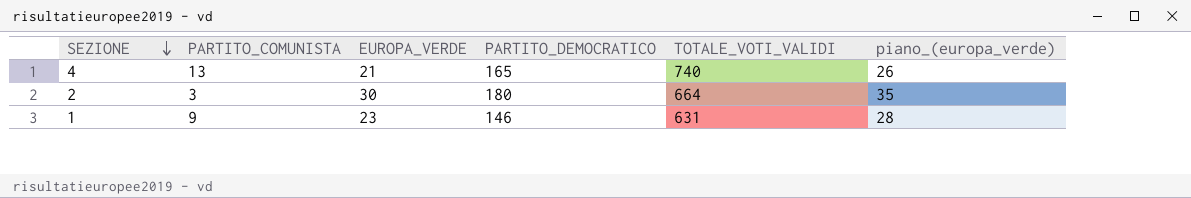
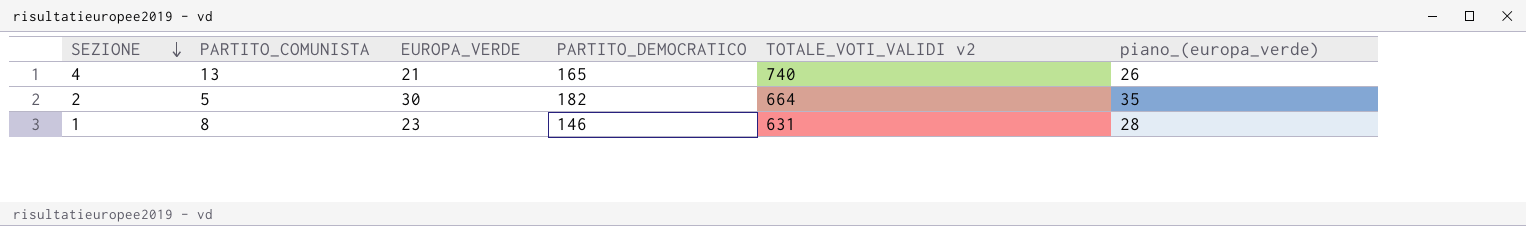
column name: TOTALE_VOTI_VALIDI -> TOTALE_VOTI_VALIDI v2
2 | PARTITO_COMUNISTA: 3 -> 5
2 | PARTITO_DEMOCRATICO: 180 -> 182
1 | PARTITO_COMUNISTA: 9 -> 8

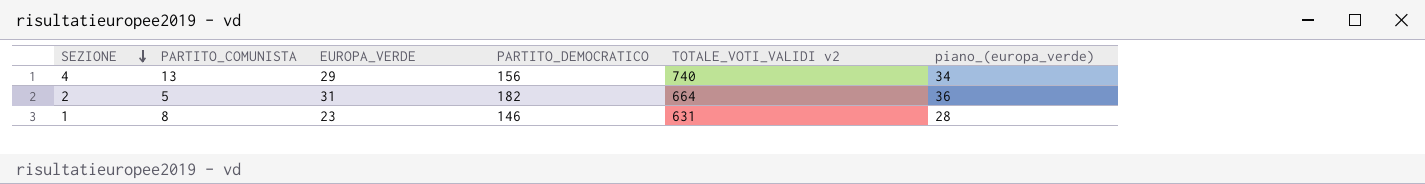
4 | EUROPA_VERDE: 21 -> 29
4 | PARTITO_DEMOCRATICO: 165 -> 156
4 | piano_(europa_verde): 26 -> 34
2 | EUROPA_VERDE: 30 -> 31
2 | piano_(europa_verde): 35 -> 36

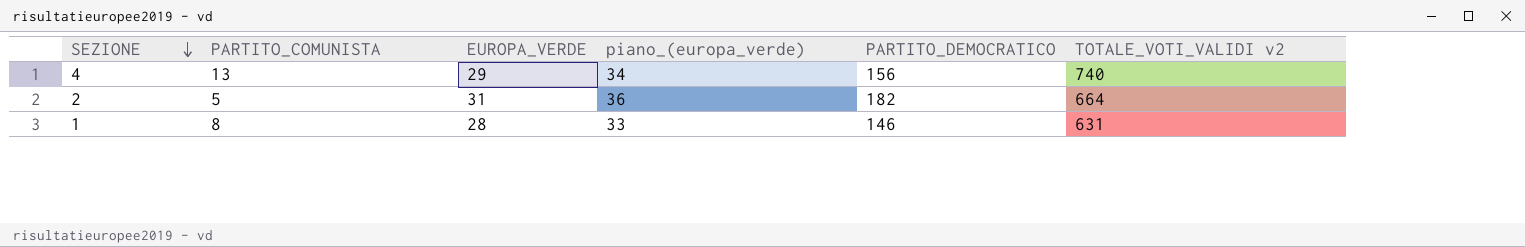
column piano_(europa_verde) | position: 6 -> 4
1 | EUROPA_VERDE: 23 -> 28
1 | piano_(europa_verde): 28 -> 33

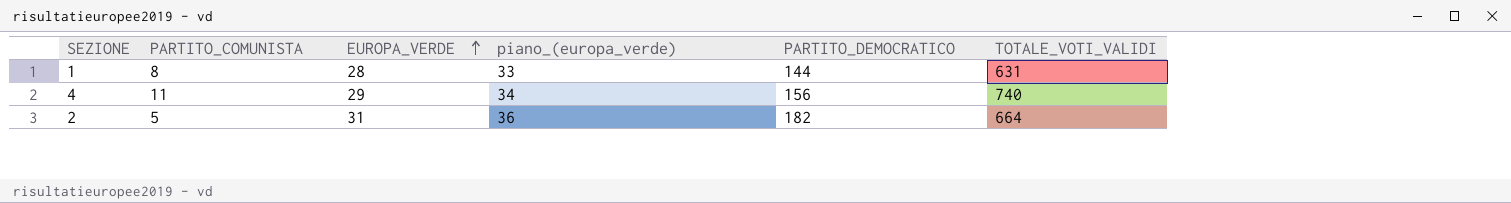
row order: SEZIONE descending -> EUROPA_VERDE ascending
column name: TOTALE_VOTI_VALIDI v2 -> TOTALE_VOTI_VALIDI
1 | PARTITO_DEMOCRATICO: 146 -> 144
4 | PARTITO_COMUNISTA: 13 -> 11

